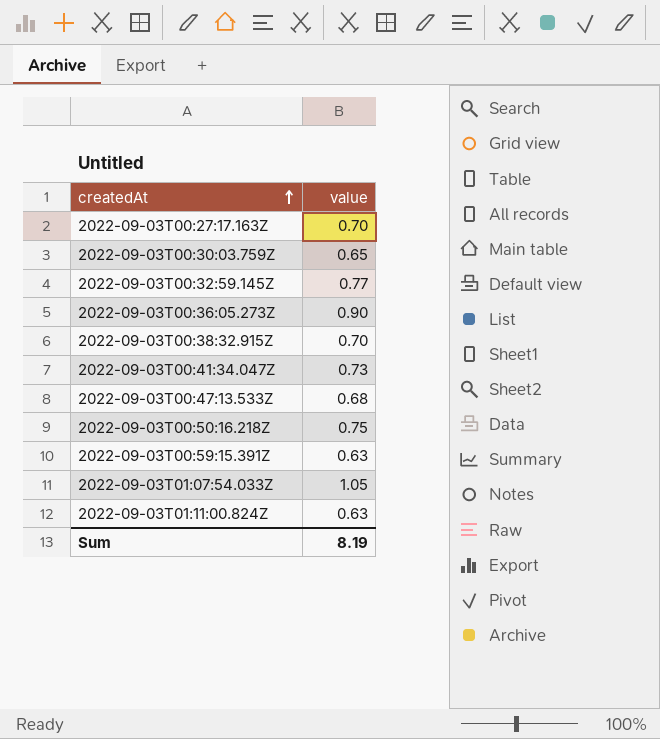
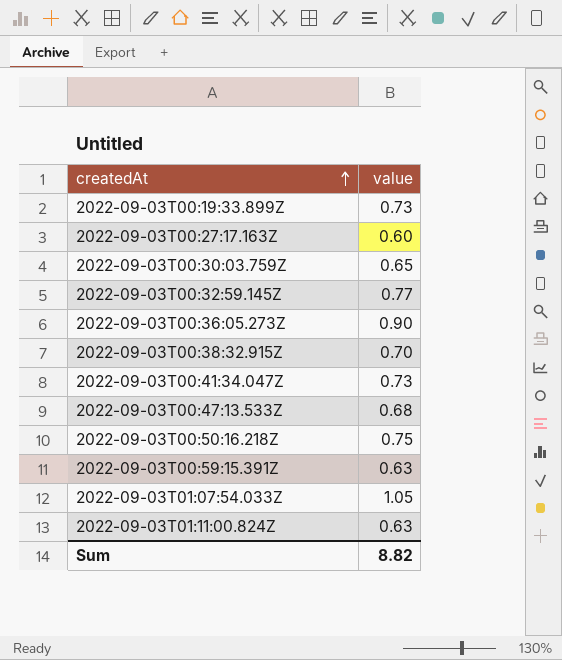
row 2022-09-03T00:19:33.899Z: none -> 0.73
2022-09-03T00:27:17.163Z | value: 0.70 -> 0.60
Sum | value: 8.19 -> 8.82

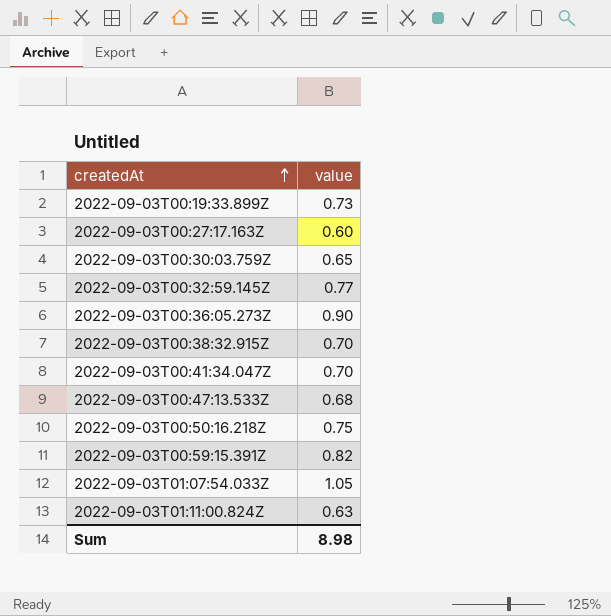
2022-09-03T00:41:34.047Z | value: 0.73 -> 0.70
2022-09-03T00:59:15.391Z | value: 0.63 -> 0.82
Sum | value: 8.82 -> 8.98

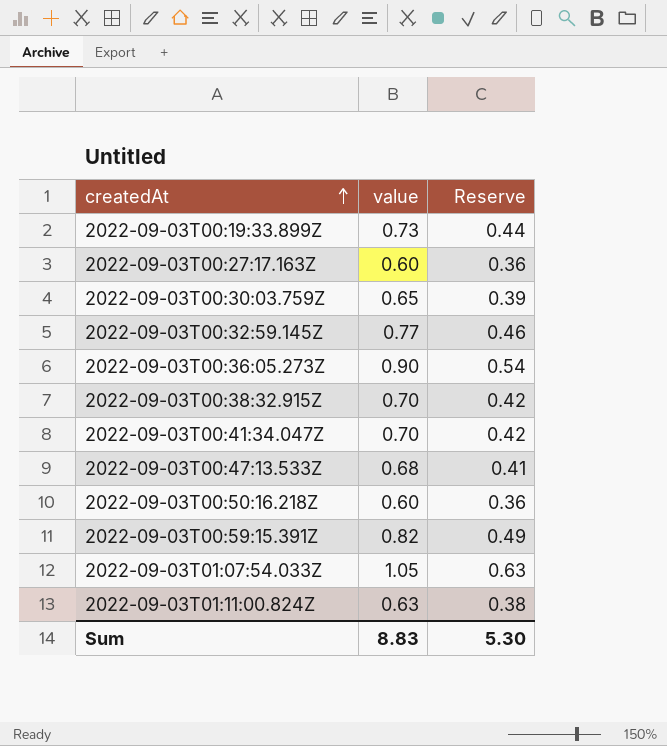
column Reserve | formula: none -> [value] * 0.6
2022-09-03T00:50:16.218Z | value: 0.75 -> 0.60
Sum | value: 8.98 -> 8.83

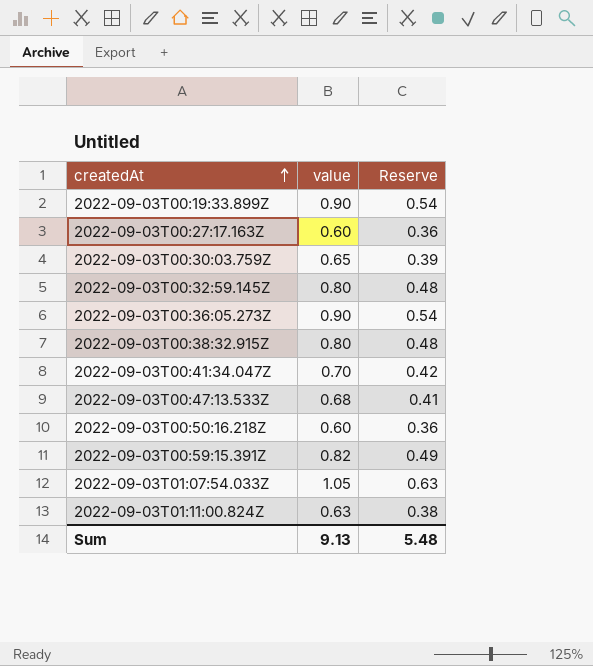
2022-09-03T00:19:33.899Z | value: 0.73 -> 0.90
2022-09-03T00:19:33.899Z | Reserve: 0.44 -> 0.54
2022-09-03T00:32:59.145Z | value: 0.77 -> 0.80
2022-09-03T00:32:59.145Z | Reserve: 0.46 -> 0.48
2022-09-03T00:38:32.915Z | value: 0.70 -> 0.80
2022-09-03T00:38:32.915Z | Reserve: 0.42 -> 0.48
Sum | value: 8.83 -> 9.13
Sum | Reserve: 5.30 -> 5.48

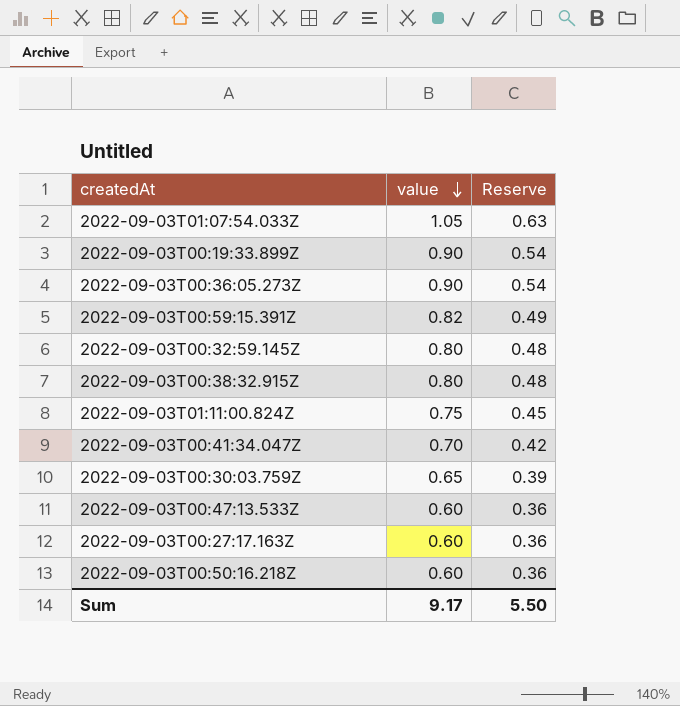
row order: createdAt ascending -> value descending
2022-09-03T01:11:00.824Z | value: 0.63 -> 0.75
2022-09-03T01:11:00.824Z | Reserve: 0.38 -> 0.45
2022-09-03T00:47:13.533Z | value: 0.68 -> 0.60
2022-09-03T00:47:13.533Z | Reserve: 0.41 -> 0.36
Sum | value: 9.13 -> 9.17
Sum | Reserve: 5.48 -> 5.50

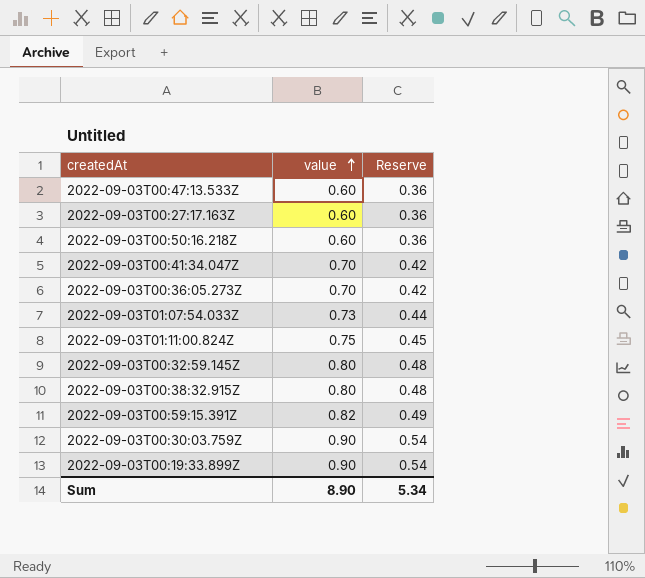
row order: value descending -> value ascending
2022-09-03T00:36:05.273Z | value: 0.90 -> 0.70
2022-09-03T00:36:05.273Z | Reserve: 0.54 -> 0.42
2022-09-03T01:07:54.033Z | value: 1.05 -> 0.73
2022-09-03T01:07:54.033Z | Reserve: 0.63 -> 0.44
2022-09-03T00:30:03.759Z | value: 0.65 -> 0.90
2022-09-03T00:30:03.759Z | Reserve: 0.39 -> 0.54
Sum | value: 9.17 -> 8.90
Sum | Reserve: 5.50 -> 5.34

